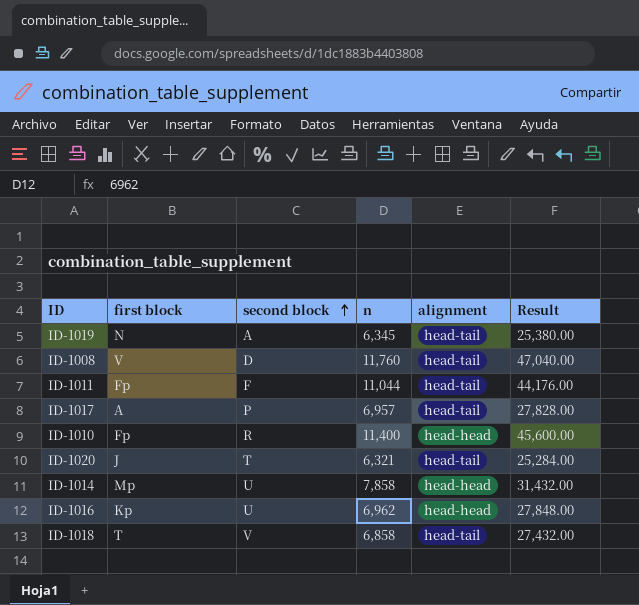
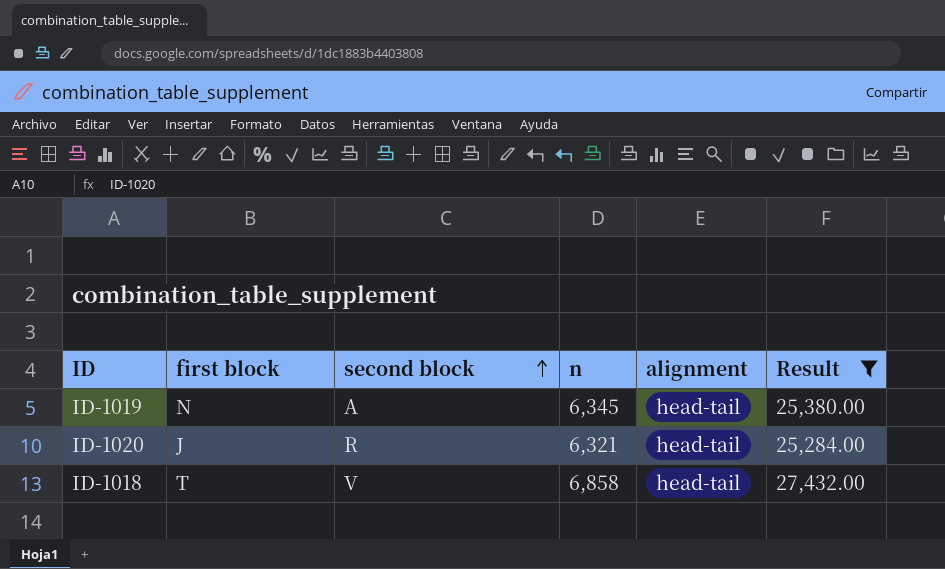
filter: none -> Result <= 27,432.00
ID-1020 | second block: T -> R

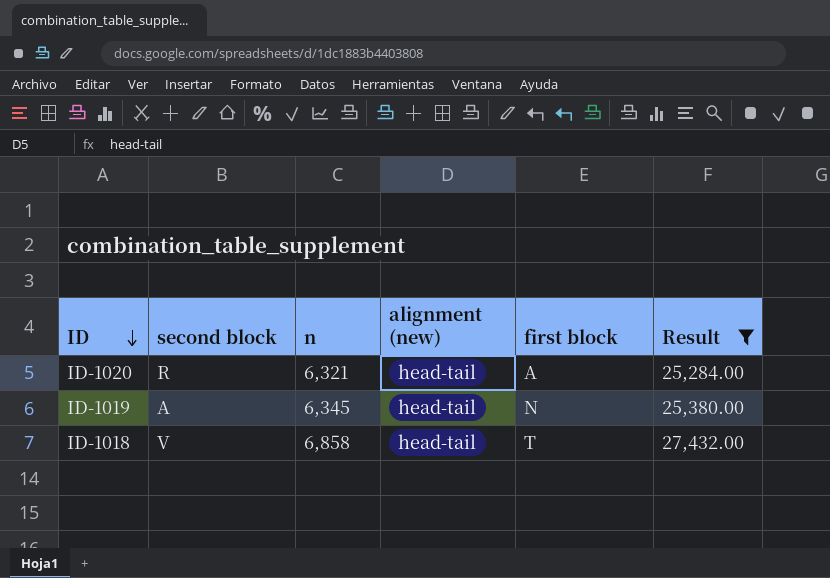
row order: second block ascending -> ID descending
column name: alignment -> alignment (new)
column first block | position: 2 -> 5
ID-1020 | first block: J -> A

